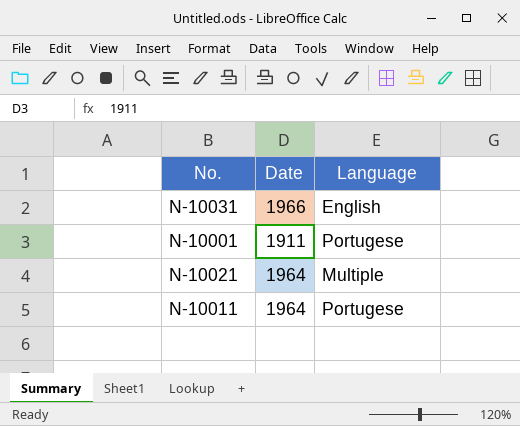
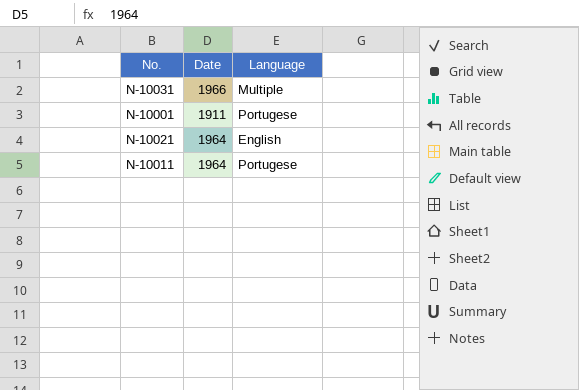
N-10031 | Language: English -> Multiple
N-10021 | Language: Multiple -> English

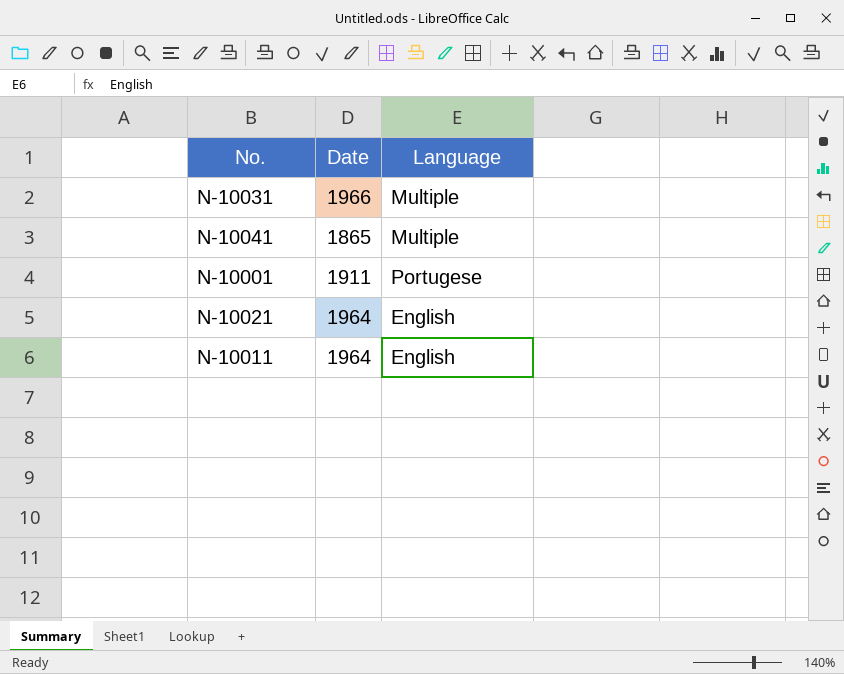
row N-10041: none -> 1865 | Multiple
N-10011 | Language: Portugese -> English

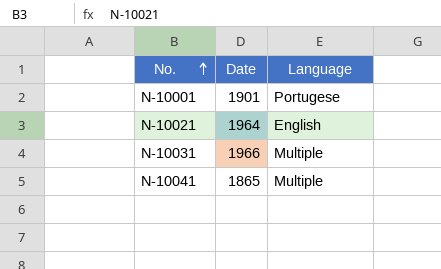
row order: none -> No. ascending
row N-10011: 1964 | English -> none
N-10001 | Date: 1911 -> 1901

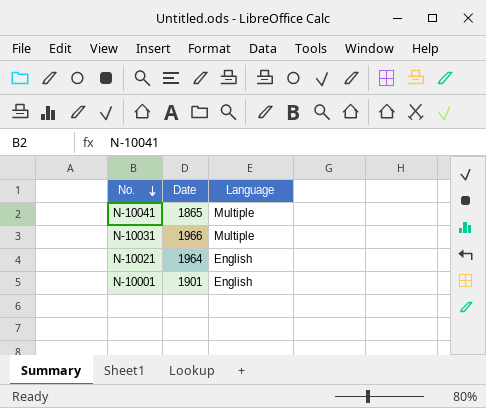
row order: No. ascending -> No. descending
N-10001 | Language: Portugese -> English

